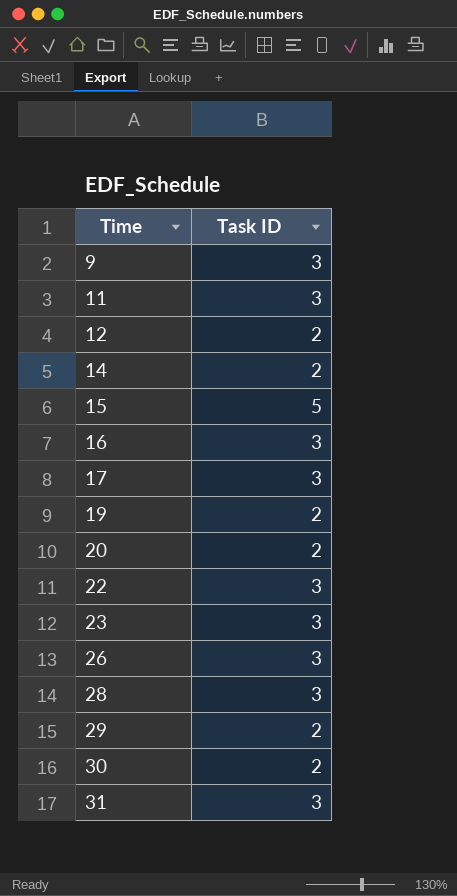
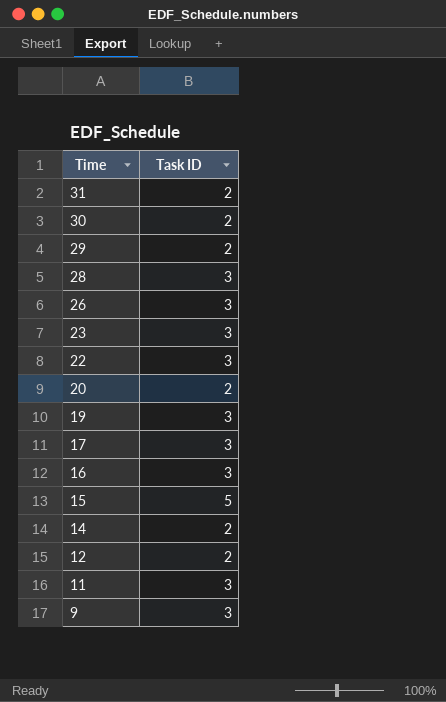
row order: Time ascending -> Time descending
31 | Task ID: 3 -> 2
19 | Task ID: 2 -> 3

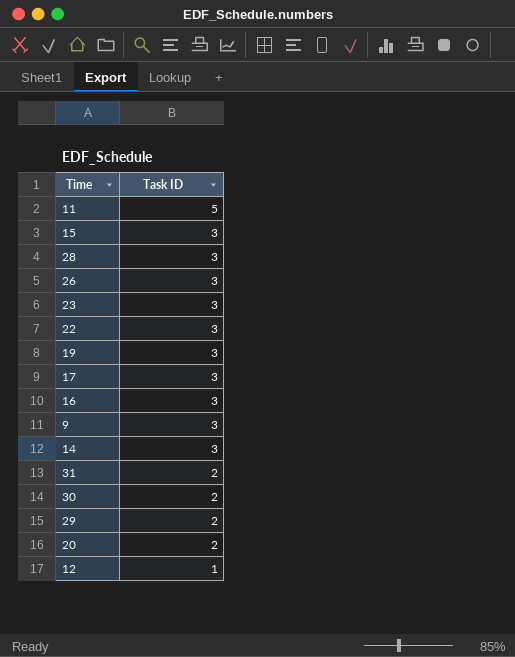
row order: Time descending -> Task ID descending
11 | Task ID: 3 -> 5
15 | Task ID: 5 -> 3
14 | Task ID: 2 -> 3
12 | Task ID: 2 -> 1

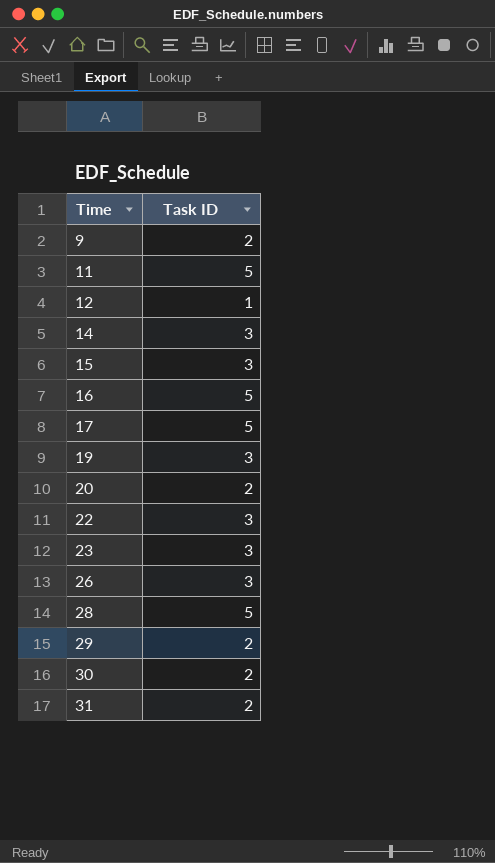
row order: Task ID descending -> Time ascending
9 | Task ID: 3 -> 2
16 | Task ID: 3 -> 5
17 | Task ID: 3 -> 5
28 | Task ID: 3 -> 5

